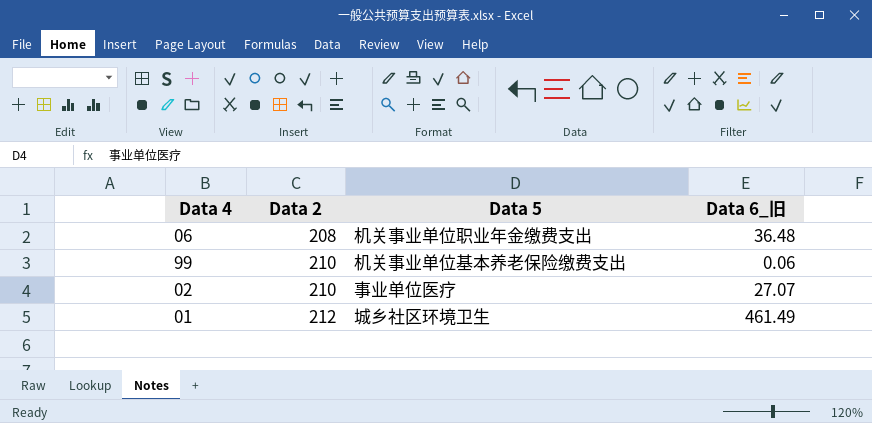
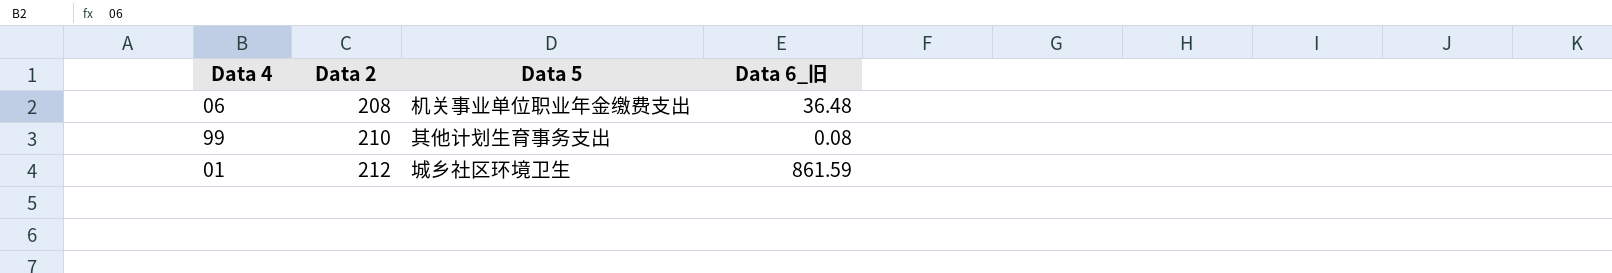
row 02: 210 | 事业单位医疗 | 27.07 -> none
99 | Data 5: 机关事业单位基本养老保险缴费支出 -> 其他计划生育事务支出
99 | Data 6_旧: 0.06 -> 0.08
01 | Data 6_旧: 461.49 -> 861.59

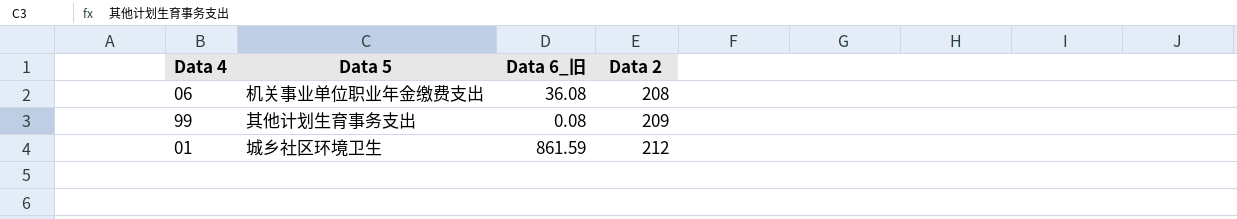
column Data 2 | position: 2 -> 4
06 | Data 6_旧: 36.48 -> 36.08
99 | Data 2: 210 -> 209

